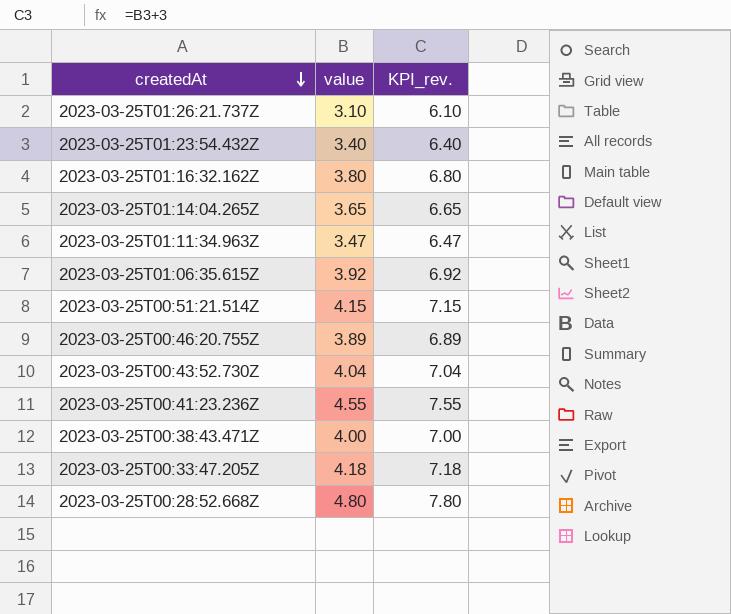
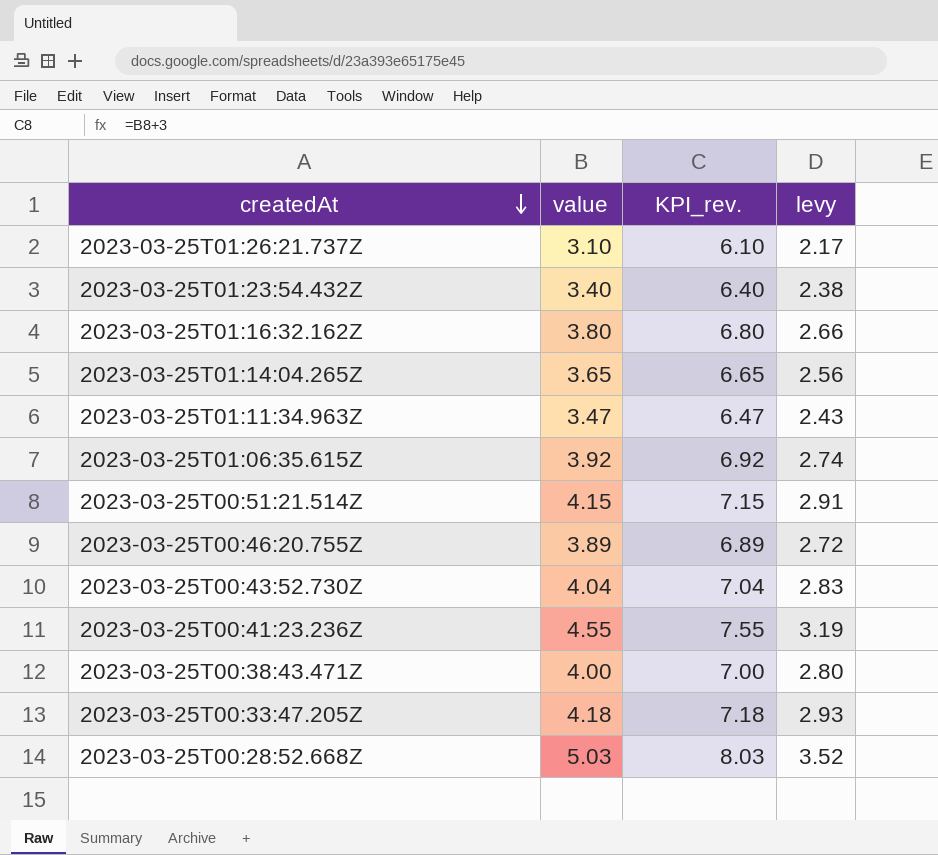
column levy | formula: none -> [value] * 0.7
2023-03-25T00:28:52.668Z | value: 4.80 -> 5.03
2023-03-25T00:28:52.668Z | KPI_rev.: 7.80 -> 8.03

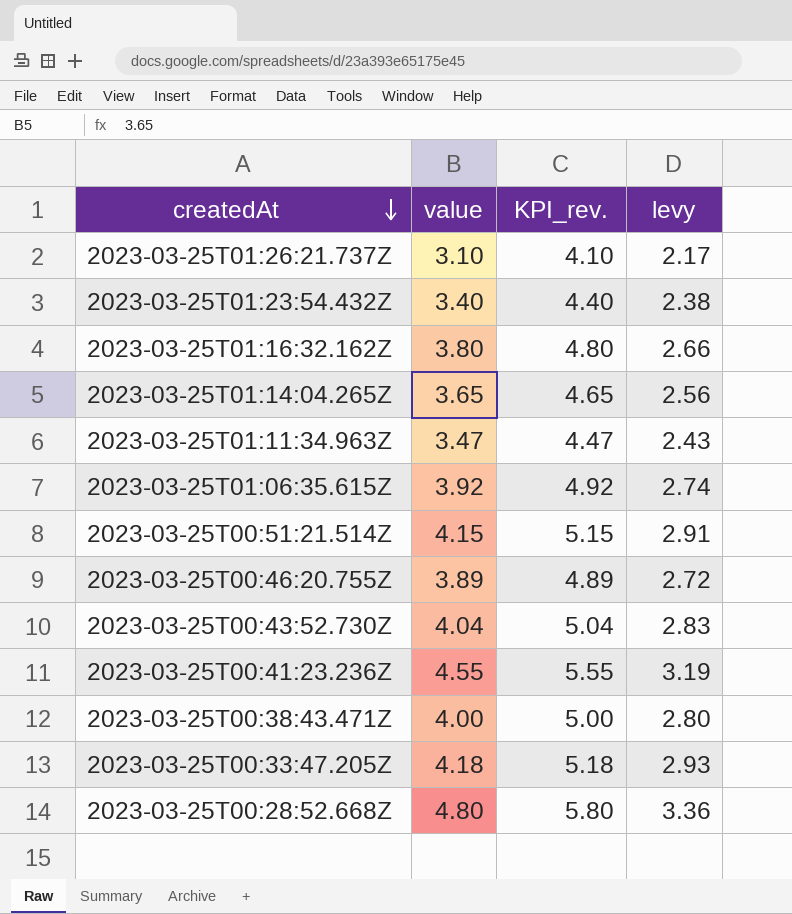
column KPI_rev. | formula: [value] + 3 -> [value] + 1
2023-03-25T00:28:52.668Z | value: 5.03 -> 4.80
2023-03-25T00:28:52.668Z | levy: 3.52 -> 3.36

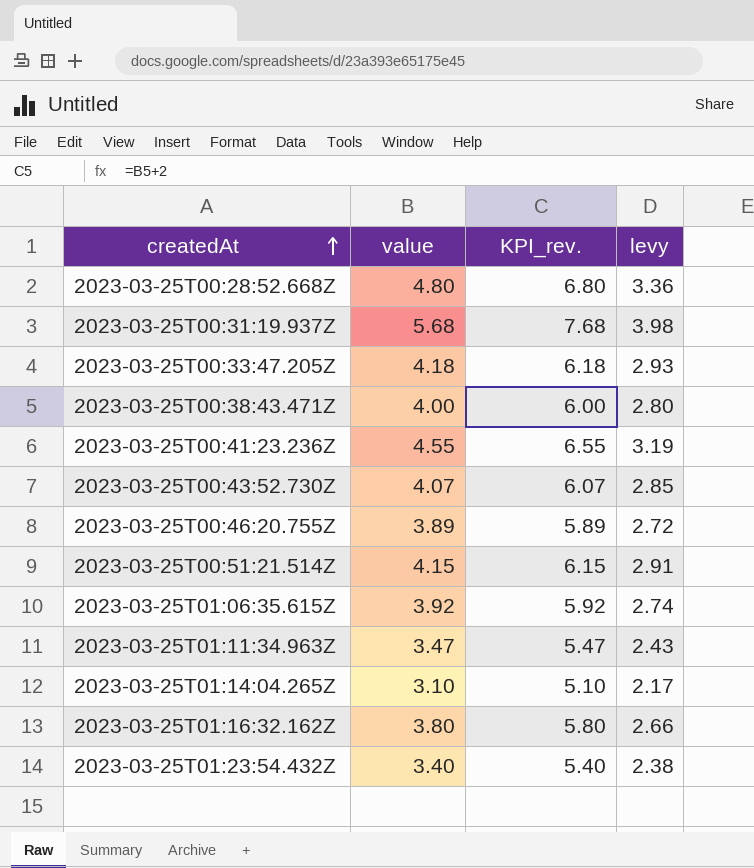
row order: createdAt descending -> createdAt ascending
column KPI_rev. | formula: [value] + 1 -> [value] + 2
row 2023-03-25T01:26:21.737Z: 3.10 | 4.10 | 2.17 -> none
row 2023-03-25T00:31:19.937Z: none -> 5.68 | 7.68 | 3.98
2023-03-25T00:43:52.730Z | value: 4.04 -> 4.07
2023-03-25T00:43:52.730Z | levy: 2.83 -> 2.85
2023-03-25T01:14:04.265Z | value: 3.65 -> 3.10
2023-03-25T01:14:04.265Z | levy: 2.56 -> 2.17

